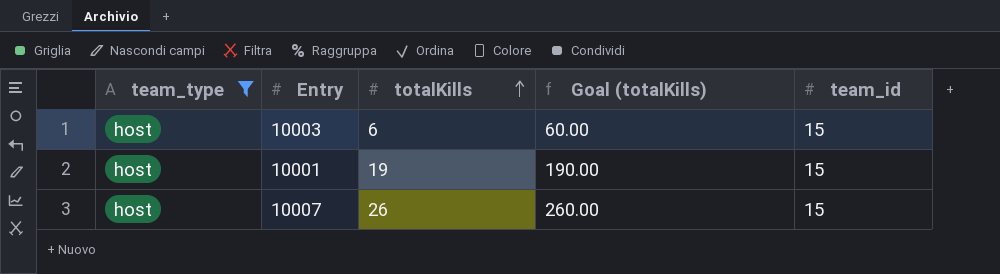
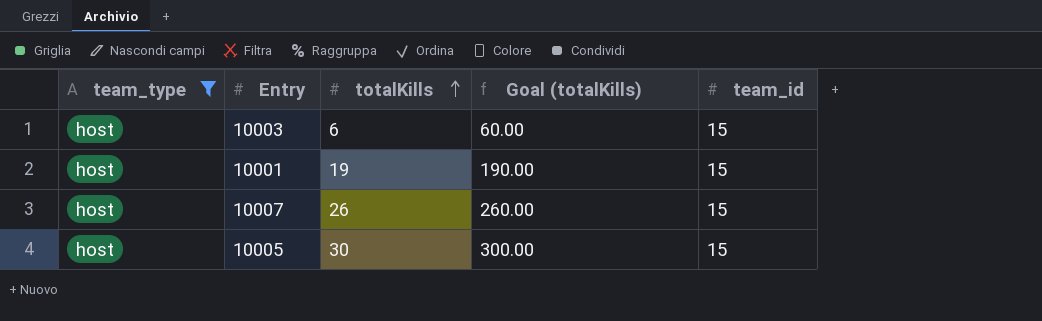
row 10005: none -> host | 30 | 300.00 | 15

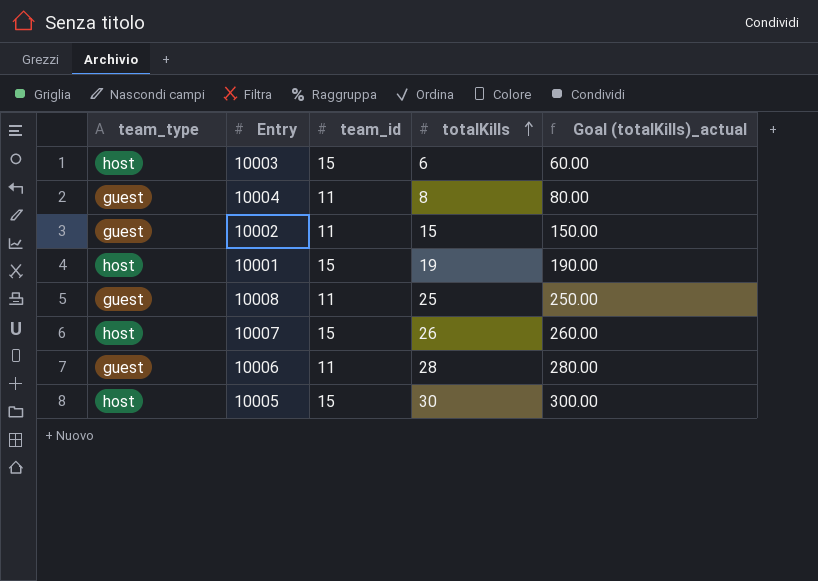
filter: team_type = host -> none
column team_id | position: 5 -> 3
column name: Goal (totalKills) -> Goal (totalKills)_actual

